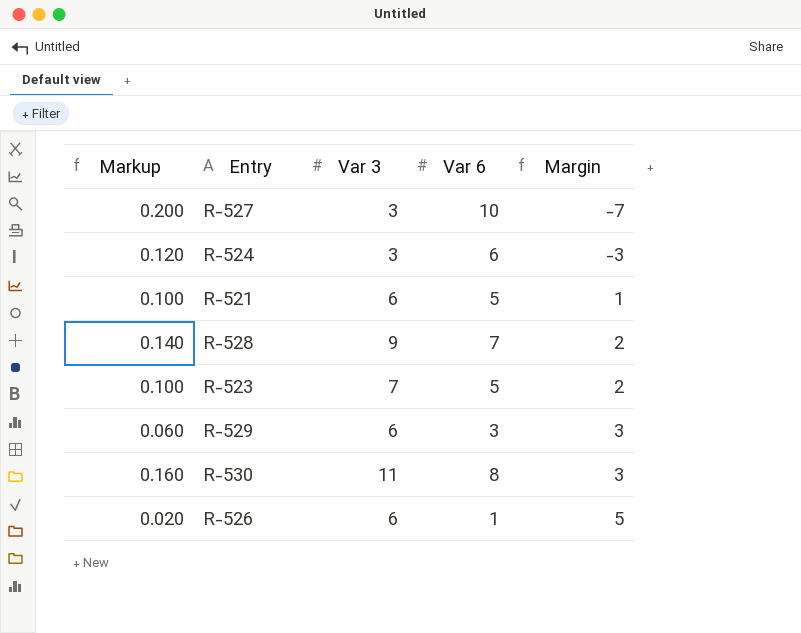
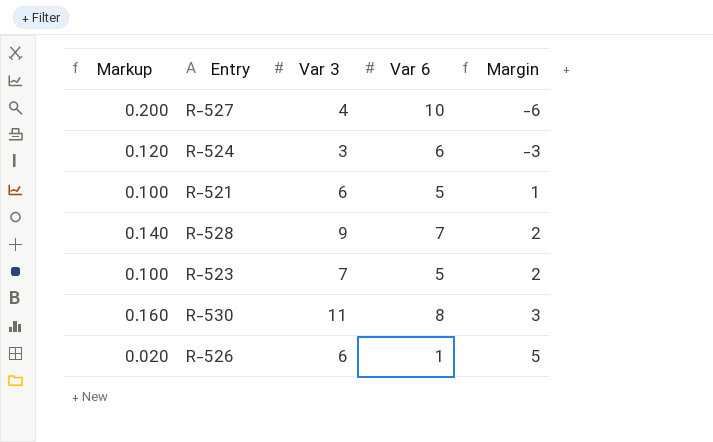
row R-529: 0.060 | 6 | 3 | 3 -> none
R-527 | Var 3: 3 -> 4
R-527 | Margin: -7 -> -6

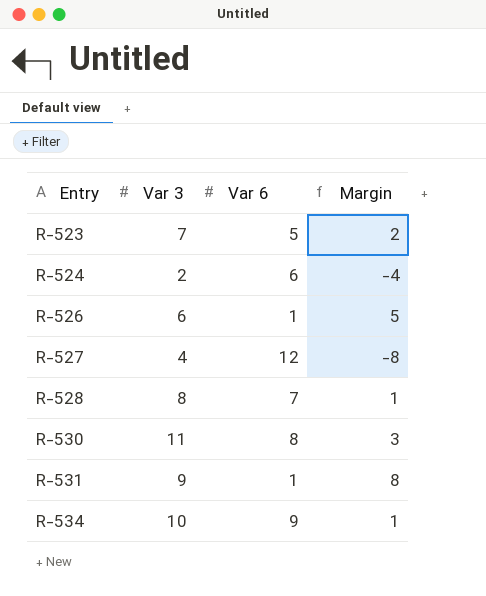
row order: Margin ascending -> Entry ascending
column Markup | formula: [Var 6] * 0.02 -> none
row R-521: 0.100 | 6 | 5 | 1 -> none
R-524 | Var 3: 3 -> 2
R-524 | Margin: -3 -> -4
R-527 | Var 6: 10 -> 12
R-527 | Margin: -6 -> -8
R-528 | Var 3: 9 -> 8
R-528 | Margin: 2 -> 1
row R-531: none -> 9 | 1 | 8
row R-534: none -> 10 | 9 | 1

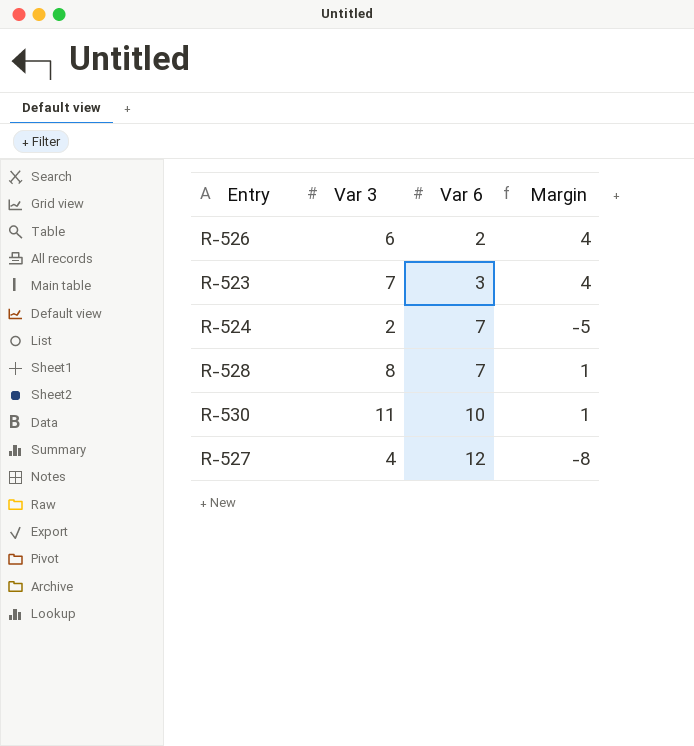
row order: Entry ascending -> Var 6 ascending
row R-531: 9 | 1 | 8 -> none
row R-534: 10 | 9 | 1 -> none
R-526 | Var 6: 1 -> 2
R-526 | Margin: 5 -> 4
R-523 | Var 6: 5 -> 3
R-523 | Margin: 2 -> 4
R-524 | Var 6: 6 -> 7
R-524 | Margin: -4 -> -5
R-530 | Var 6: 8 -> 10
R-530 | Margin: 3 -> 1

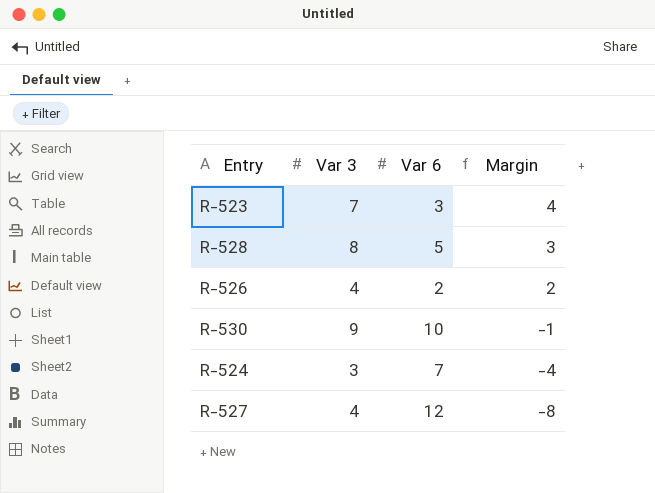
row order: Var 6 ascending -> Margin descending
R-528 | Var 6: 7 -> 5
R-528 | Margin: 1 -> 3
R-526 | Var 3: 6 -> 4
R-526 | Margin: 4 -> 2
R-530 | Var 3: 11 -> 9
R-530 | Margin: 1 -> -1
R-524 | Var 3: 2 -> 3
R-524 | Margin: -5 -> -4

